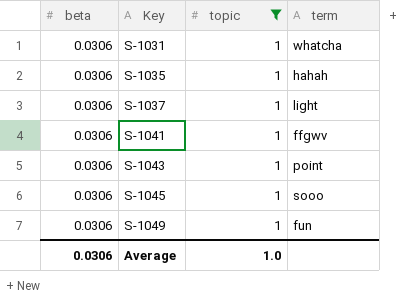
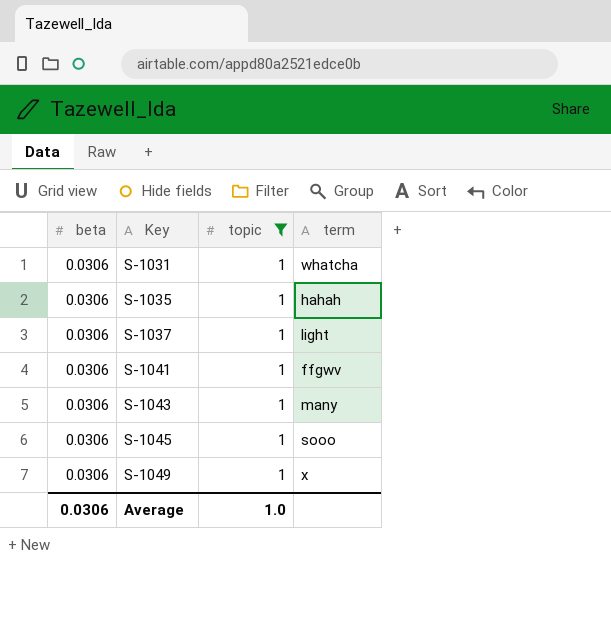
S-1043 | term: point -> many
S-1049 | term: fun -> x

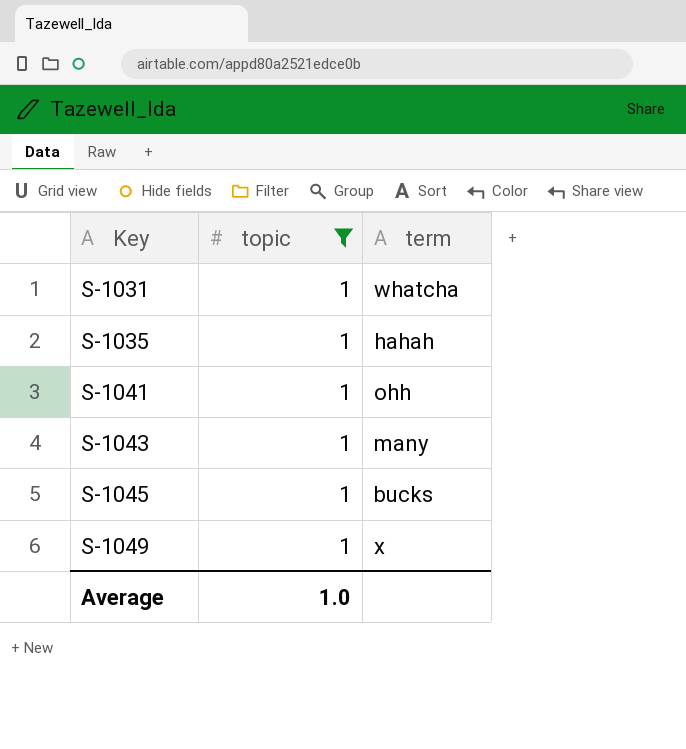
column beta | position: 1 -> none
row S-1037: 0.0306 | 1 | light -> none
S-1041 | term: ffgwv -> ohh
S-1045 | term: sooo -> bucks

